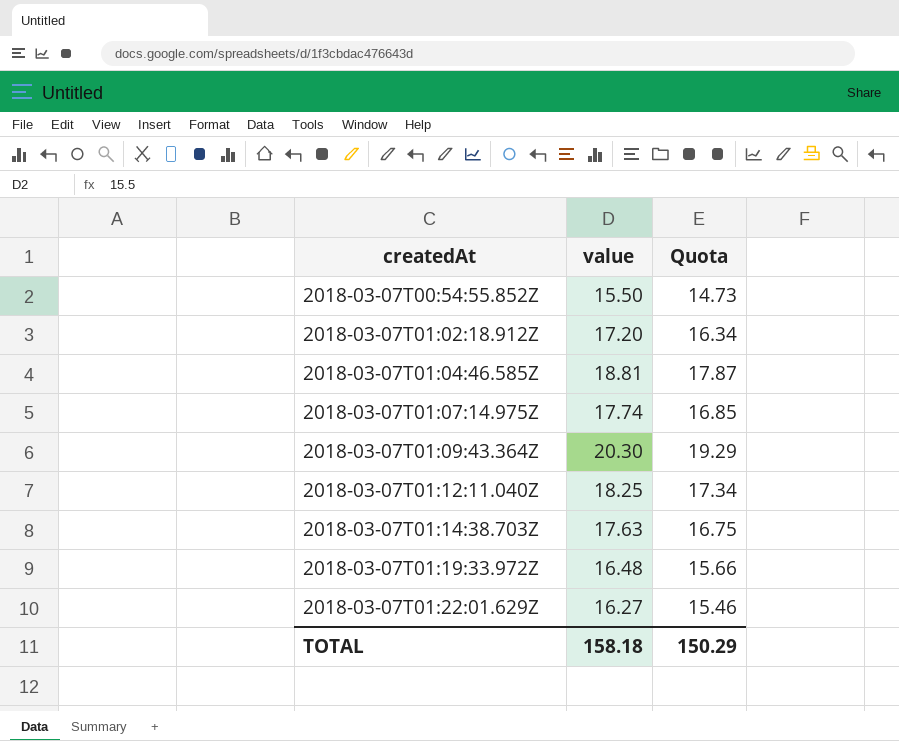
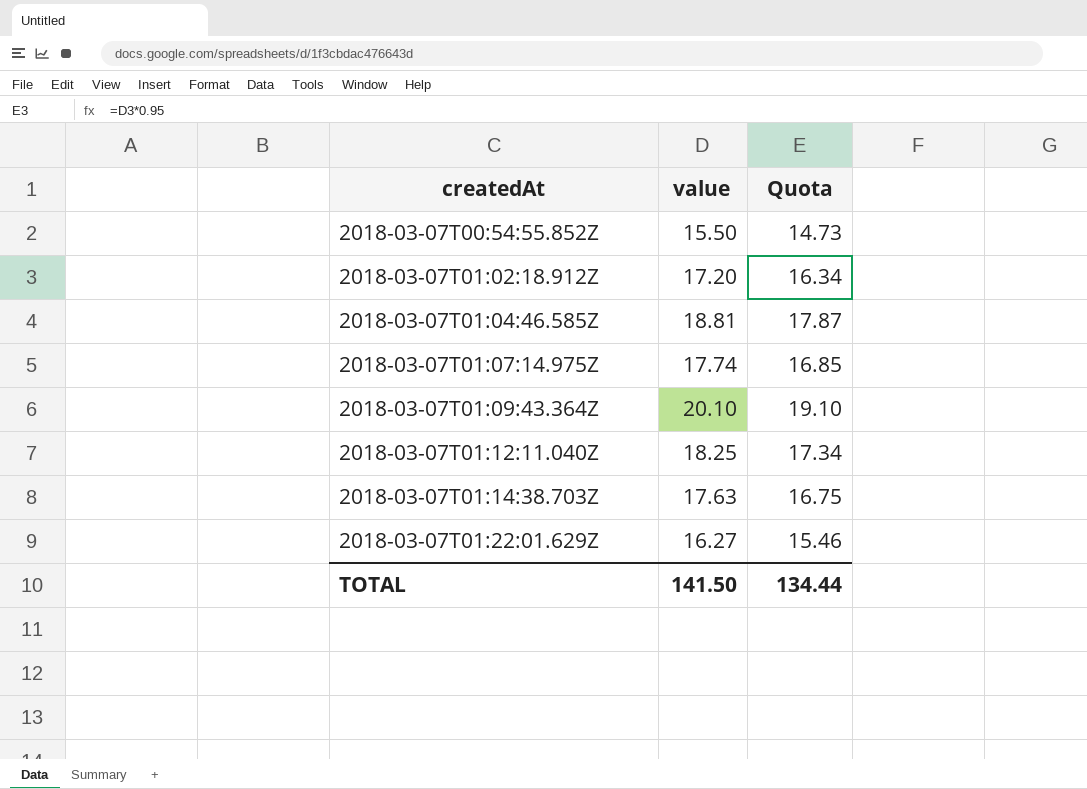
row 2018-03-07T01:19:33.972Z: 16.48 | 15.66 -> none
2018-03-07T01:09:43.364Z | value: 20.30 -> 20.10
2018-03-07T01:09:43.364Z | Quota: 19.29 -> 19.10
TOTAL | value: 158.18 -> 141.50
TOTAL | Quota: 150.29 -> 134.44

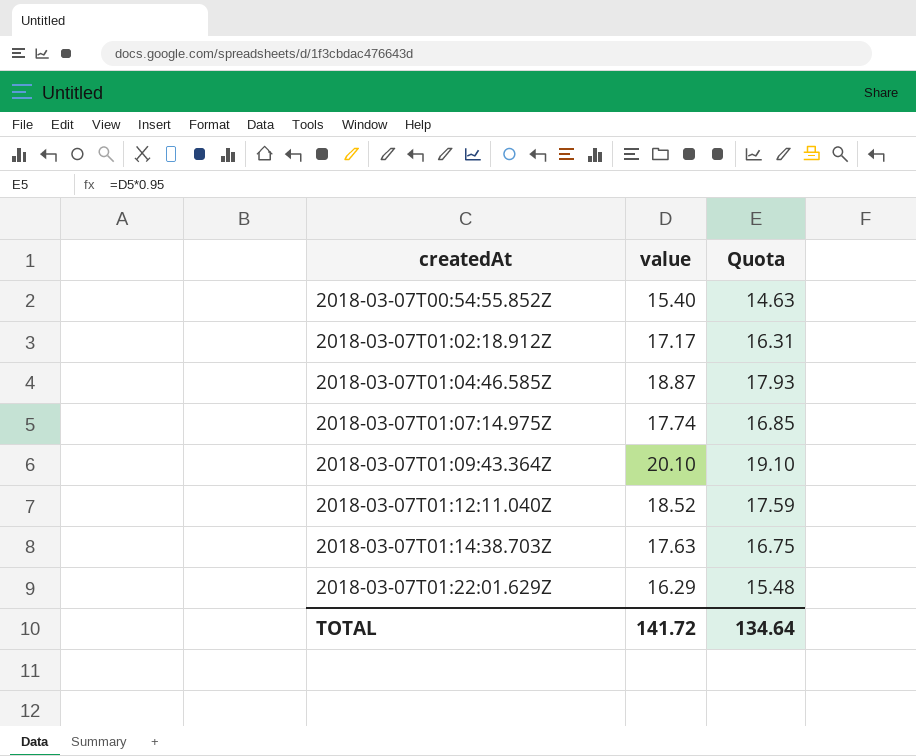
2018-03-07T00:54:55.852Z | value: 15.50 -> 15.40
2018-03-07T00:54:55.852Z | Quota: 14.73 -> 14.63
2018-03-07T01:02:18.912Z | value: 17.20 -> 17.17
2018-03-07T01:02:18.912Z | Quota: 16.34 -> 16.31
2018-03-07T01:04:46.585Z | value: 18.81 -> 18.87
2018-03-07T01:04:46.585Z | Quota: 17.87 -> 17.93
2018-03-07T01:12:11.040Z | value: 18.25 -> 18.52
2018-03-07T01:12:11.040Z | Quota: 17.34 -> 17.59
2018-03-07T01:22:01.629Z | value: 16.27 -> 16.29
2018-03-07T01:22:01.629Z | Quota: 15.46 -> 15.48
TOTAL | value: 141.50 -> 141.72
TOTAL | Quota: 134.44 -> 134.64

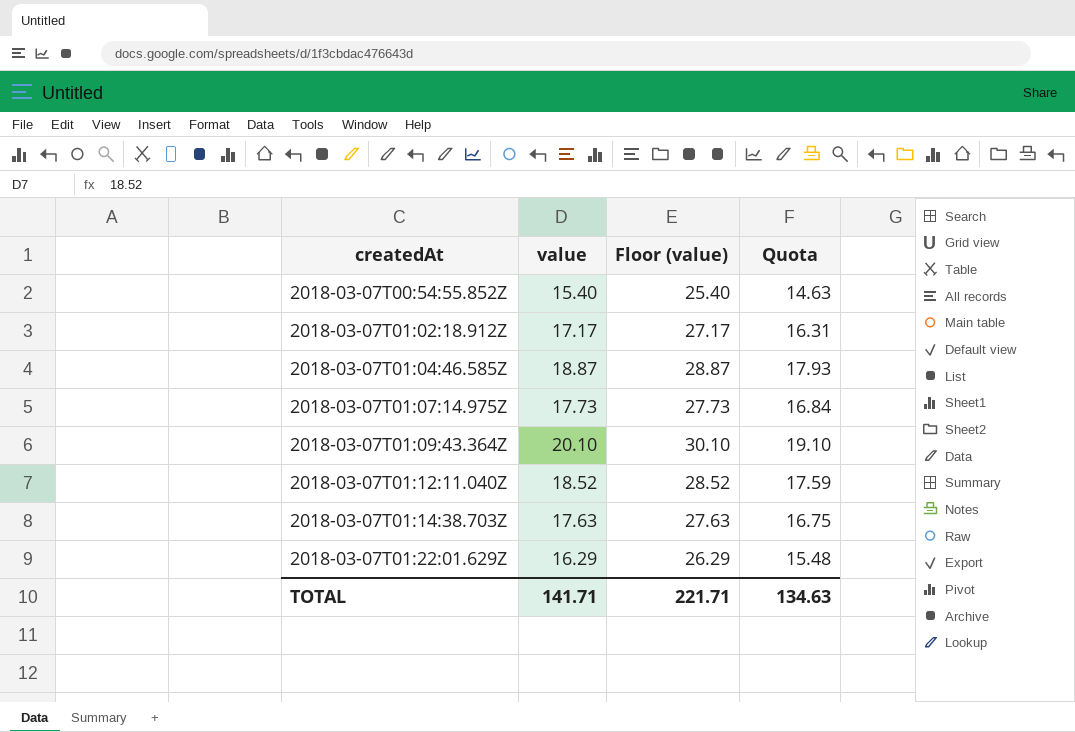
column Floor (value) | formula: none -> [value] + 10
2018-03-07T01:07:14.975Z | value: 17.74 -> 17.73
2018-03-07T01:07:14.975Z | Quota: 16.85 -> 16.84
TOTAL | value: 141.72 -> 141.71
TOTAL | Quota: 134.64 -> 134.63

